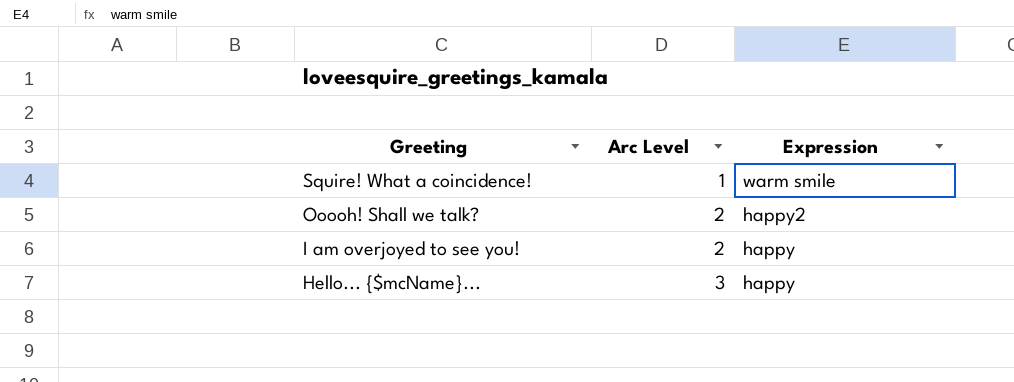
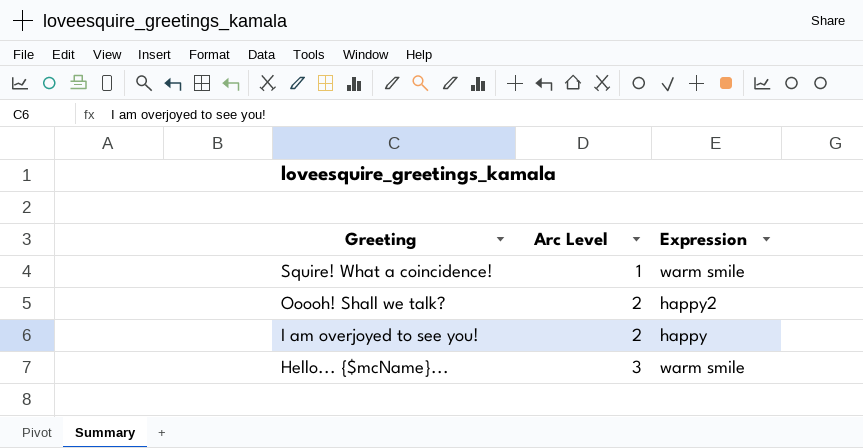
Hello... {$mcName}... | Expression: happy -> warm smile

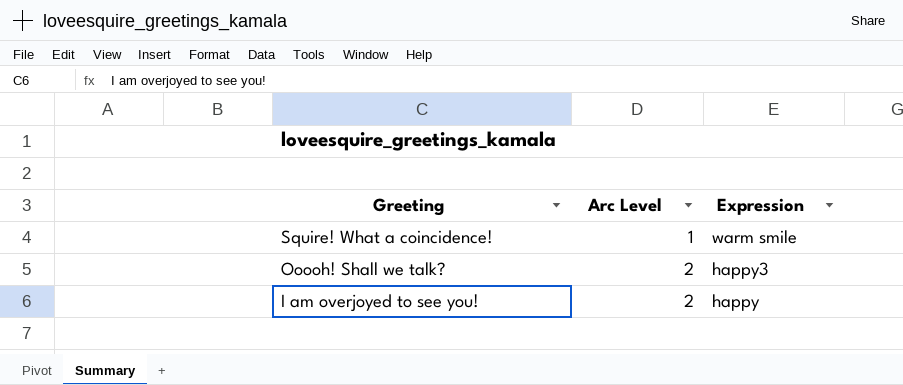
row Hello... {$mcName}...: 3 | warm smile -> none
Ooooh! Shall we talk? | Expression: happy2 -> happy3

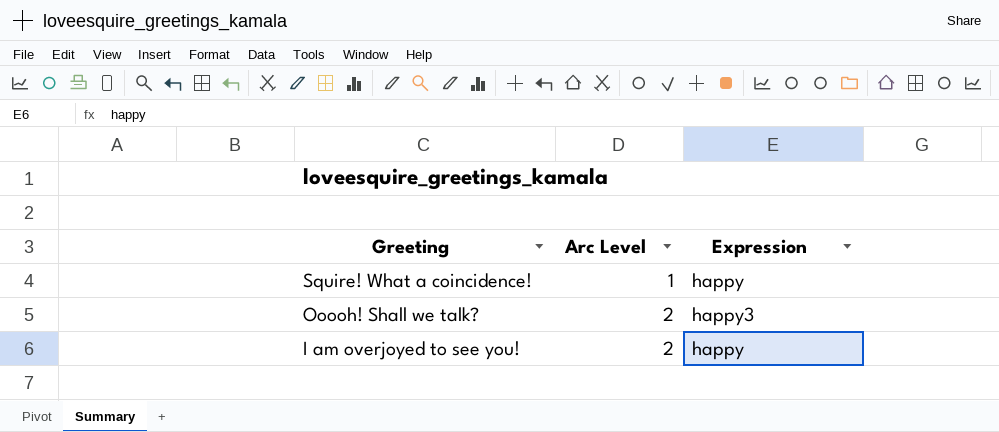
Squire! What a coincidence! | Expression: warm smile -> happy

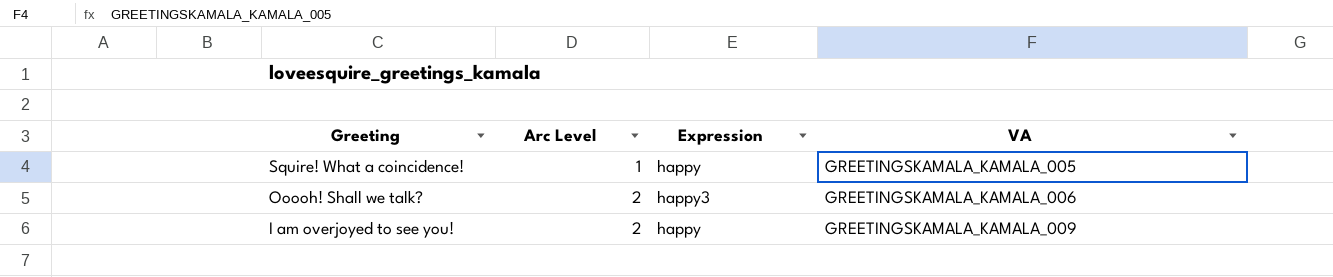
column VA | position: none -> 4

